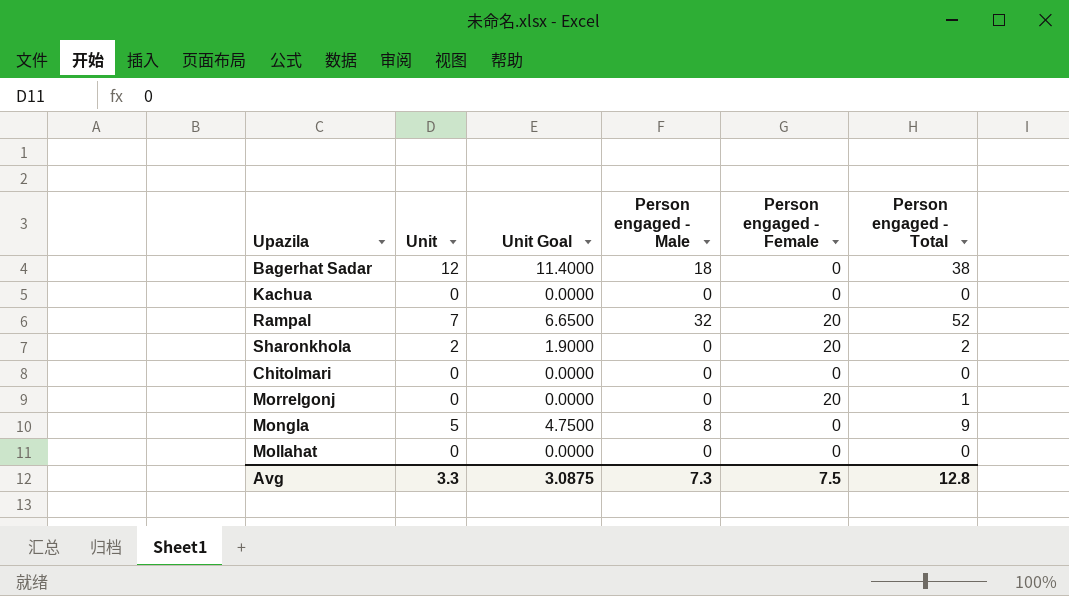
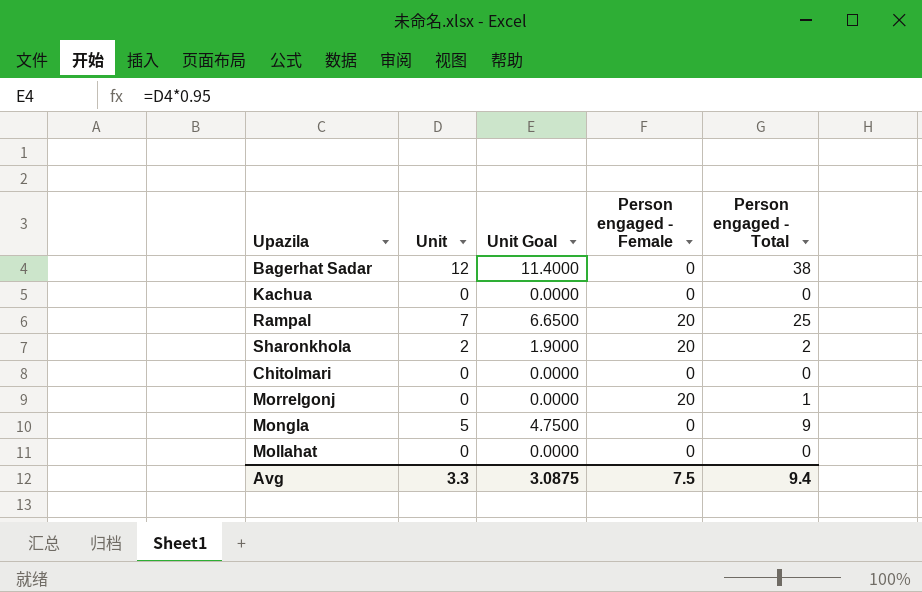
column Person engaged - Male | position: 4 -> none
Rampal | Person engaged - Total: 52 -> 25
Avg | Person engaged - Total: 12.8 -> 9.4

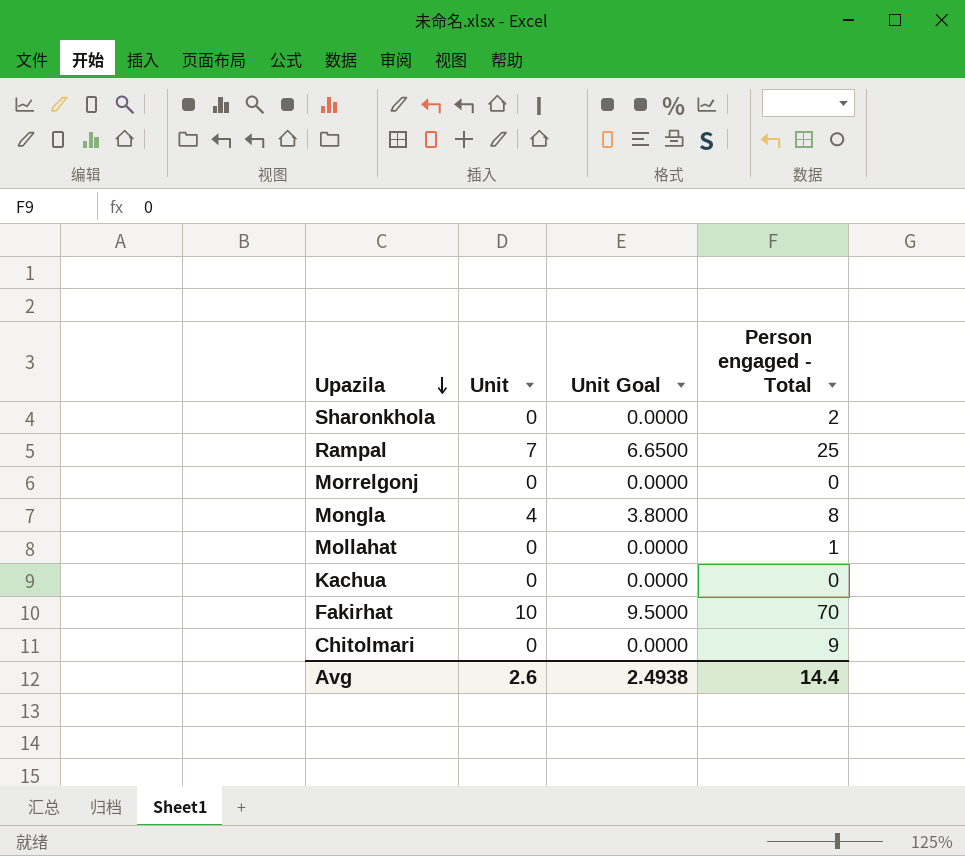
row order: none -> Upazila descending
column Person engaged - Female | position: 4 -> none
row Bagerhat Sadar: 12 | 11.4000 | 0 | 38 -> none
Sharonkhola | Unit: 2 -> 0
Sharonkhola | Unit Goal: 1.9000 -> 0.0000
Morrelgonj | Person engaged - Total: 1 -> 0
Mongla | Unit: 5 -> 4
Mongla | Unit Goal: 4.7500 -> 3.8000
Mongla | Person engaged - Total: 9 -> 8
Mollahat | Person engaged - Total: 0 -> 1
row Fakirhat: none -> 10 | 9.5000 | 70
Chitolmari | Person engaged - Total: 0 -> 9
Avg | Unit: 3.3 -> 2.6
Avg | Unit Goal: 3.0875 -> 2.4938
Avg | Person engaged - Total: 9.4 -> 14.4

